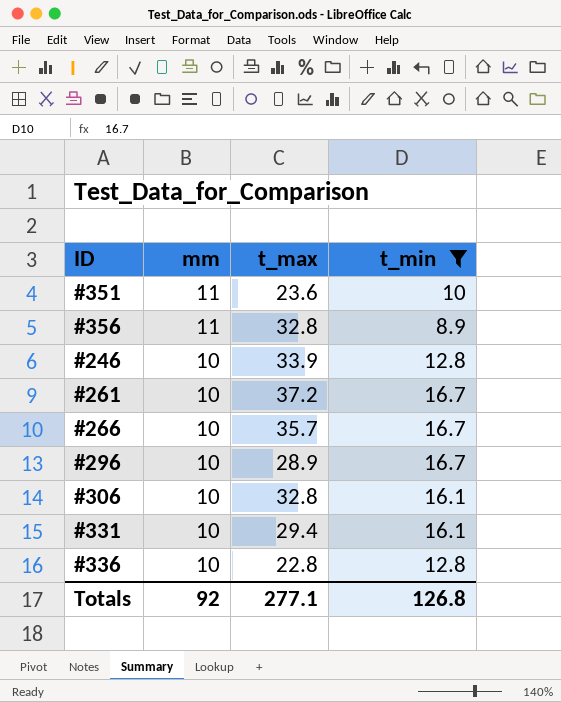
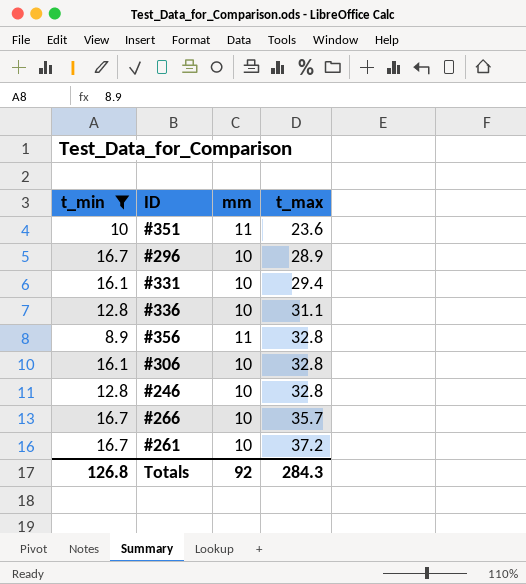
row order: mm descending -> t_max ascending
column t_min | position: 4 -> 1
#336 | t_max: 22.8 -> 31.1
#246 | t_max: 33.9 -> 32.8
Totals | t_max: 277.1 -> 284.3

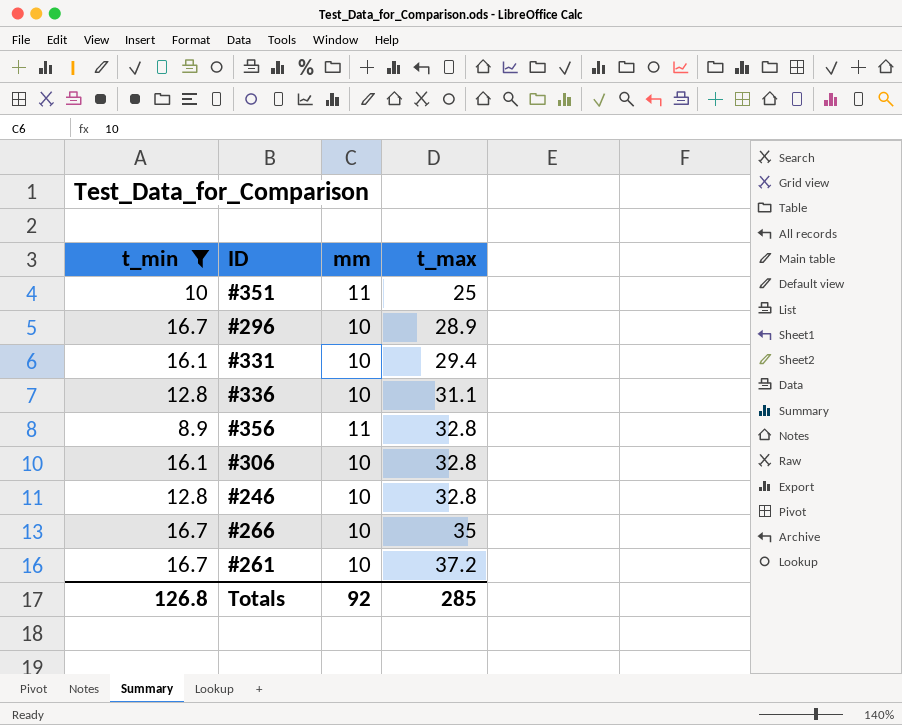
#351 | t_max: 23.6 -> 25
#266 | t_max: 35.7 -> 35
Totals | t_max: 284.3 -> 285

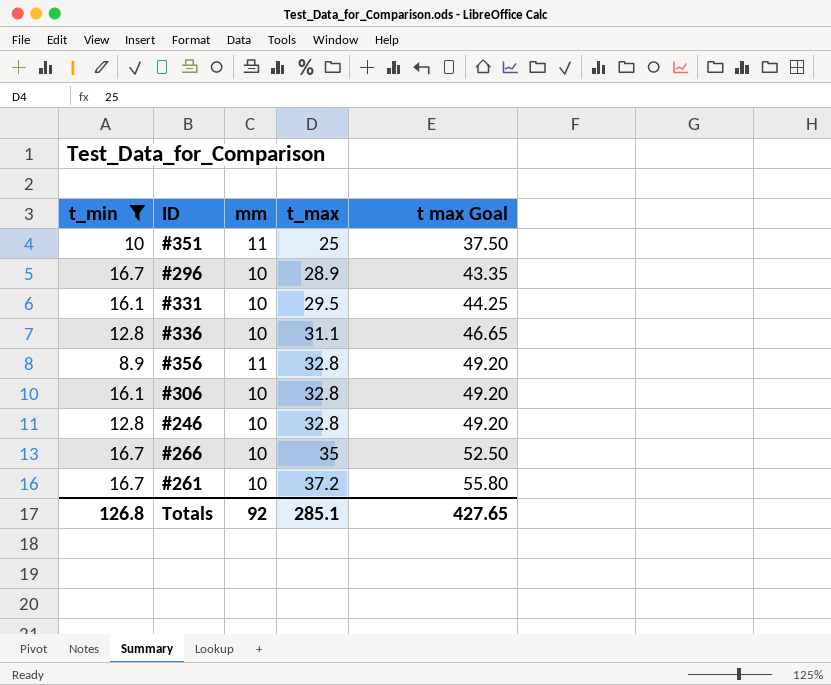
column t max Goal | formula: none -> [t_max] * 1.5
#331 | t_max: 29.4 -> 29.5
Totals | t_max: 285 -> 285.1

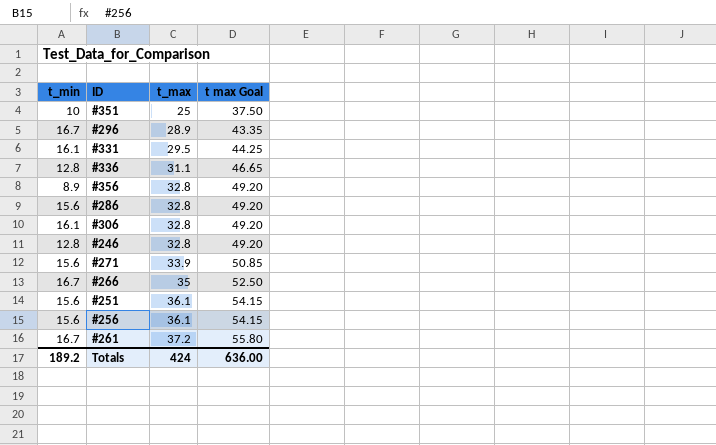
filter: t_min != 15.6 -> none
column mm | position: 3 -> none
Totals | t_min: 126.8 -> 189.2
Totals | t_max: 285.1 -> 424
Totals | t max Goal: 427.65 -> 636.00

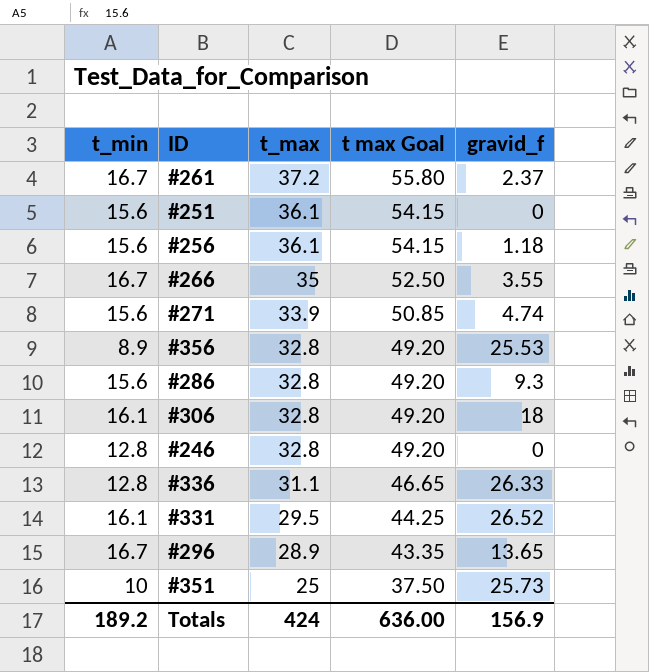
row order: t_max ascending -> t_max descending
column gravid_f | position: none -> 5

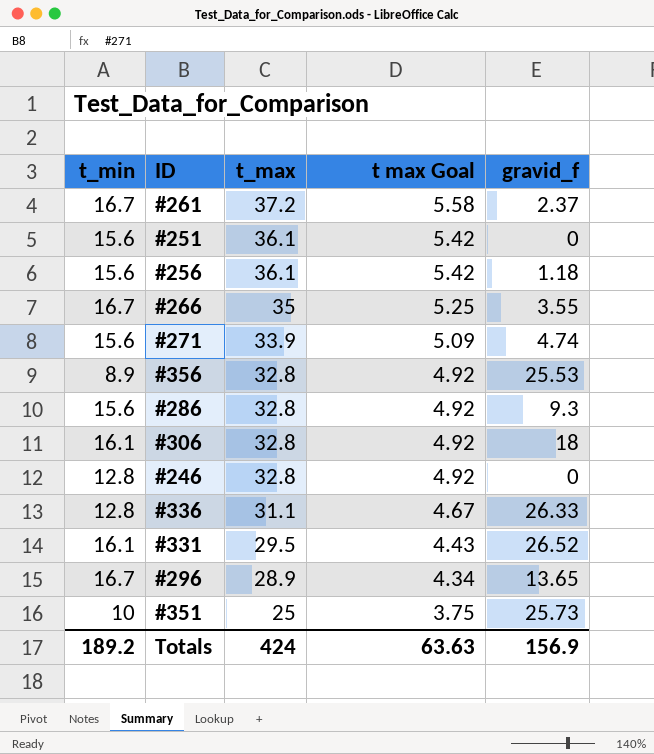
column t max Goal | formula: [t_max] * 1.5 -> [t_max] * 0.15
Totals | t max Goal: 636.00 -> 63.63

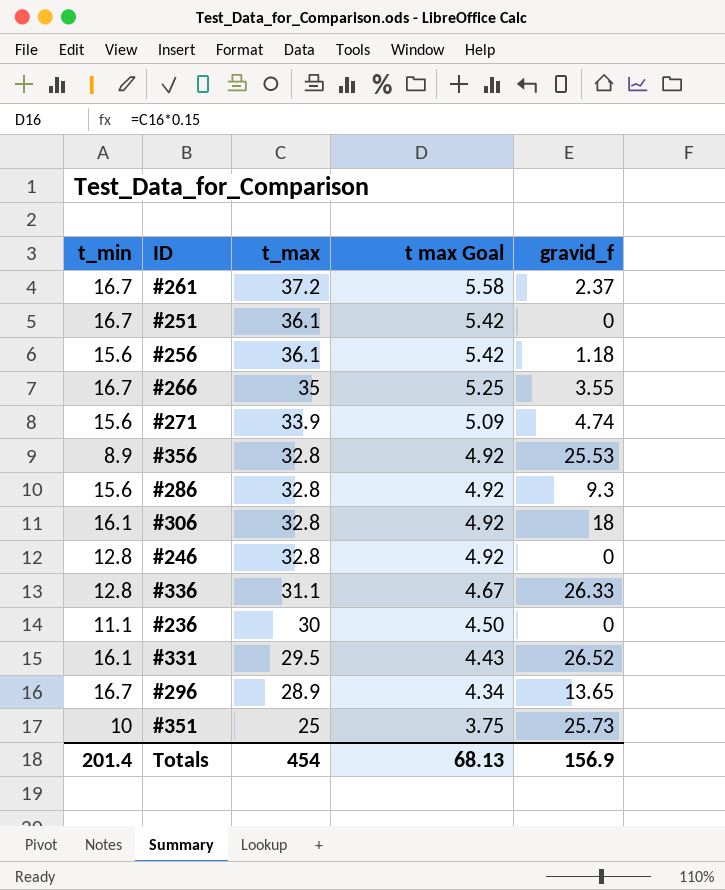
#251 | t_min: 15.6 -> 16.7
row #236: none -> 11.1 | 30 | 4.50 | 0
Totals | t_min: 189.2 -> 201.4
Totals | t_max: 424 -> 454
Totals | t max Goal: 63.63 -> 68.13

